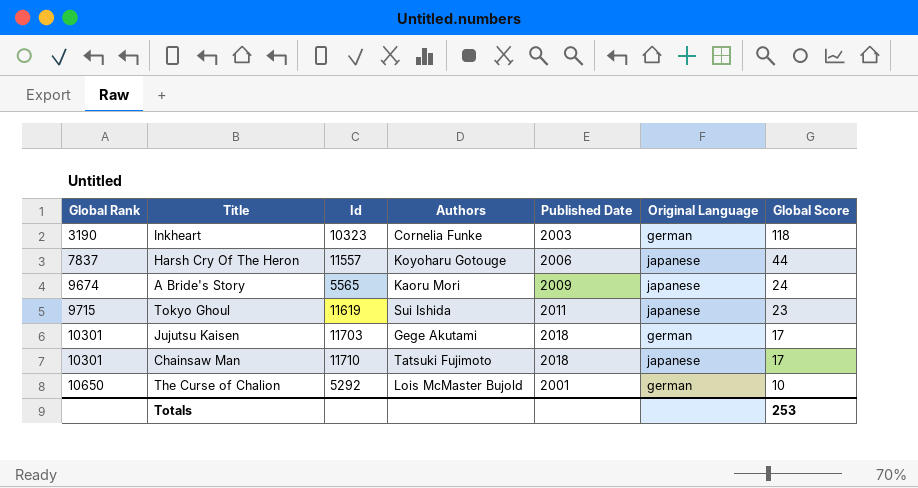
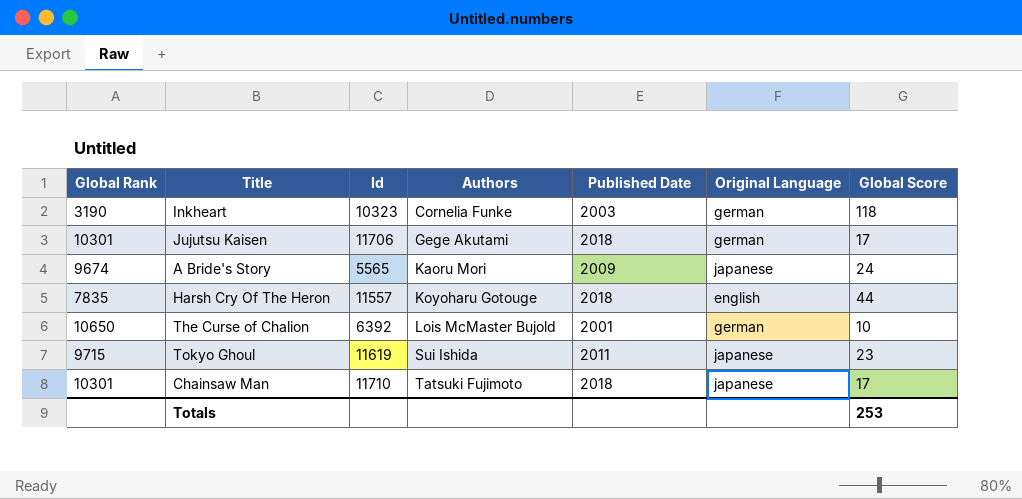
row order: Global Rank ascending -> Authors ascending
Jujutsu Kaisen | Id: 11703 -> 11706
Harsh Cry Of The Heron | Global Rank: 7837 -> 7835
Harsh Cry Of The Heron | Published Date: 2006 -> 2018
Harsh Cry Of The Heron | Original Language: japanese -> english
The Curse of Chalion | Id: 5292 -> 6392

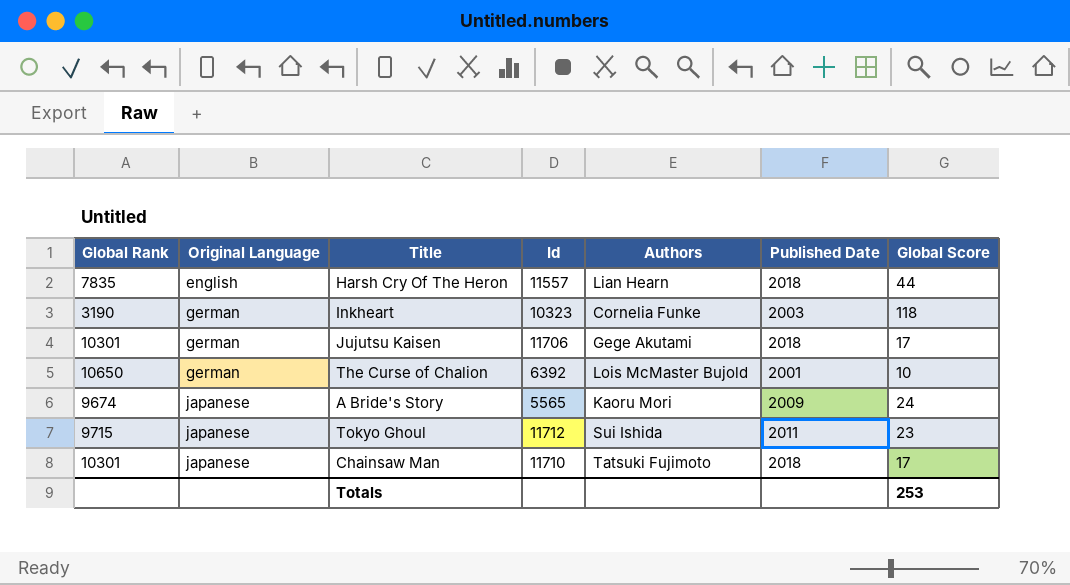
row order: Authors ascending -> Original Language ascending
column Original Language | position: 6 -> 2
Harsh Cry Of The Heron | Authors: Koyoharu Gotouge -> Lian Hearn
Tokyo Ghoul | Id: 11619 -> 11712

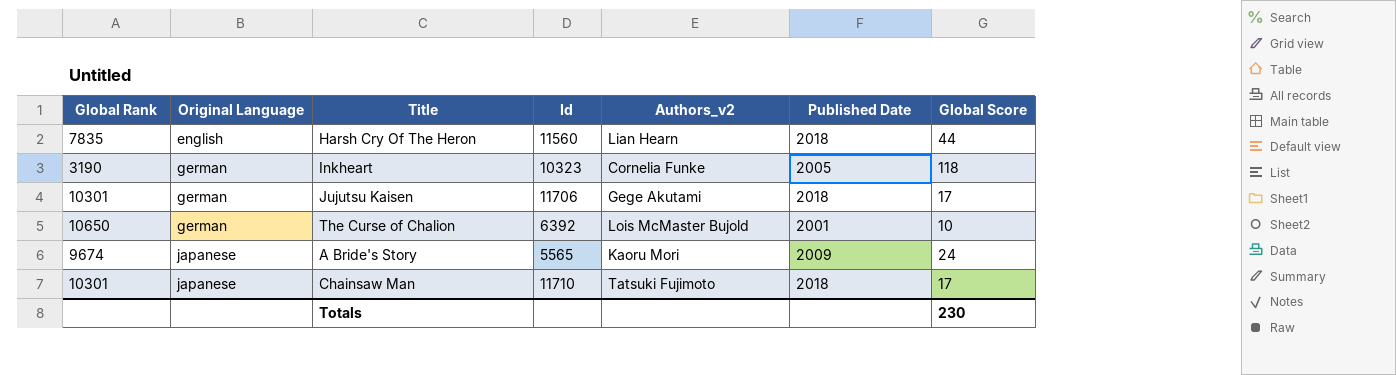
column name: Authors -> Authors_v2
row Tokyo Ghoul: 9715 | japanese | 11712 | Sui Ishida | 2011 | 23 -> none
Harsh Cry Of The Heron | Id: 11557 -> 11560
Inkheart | Published Date: 2003 -> 2005
Totals | Global Score: 253 -> 230

